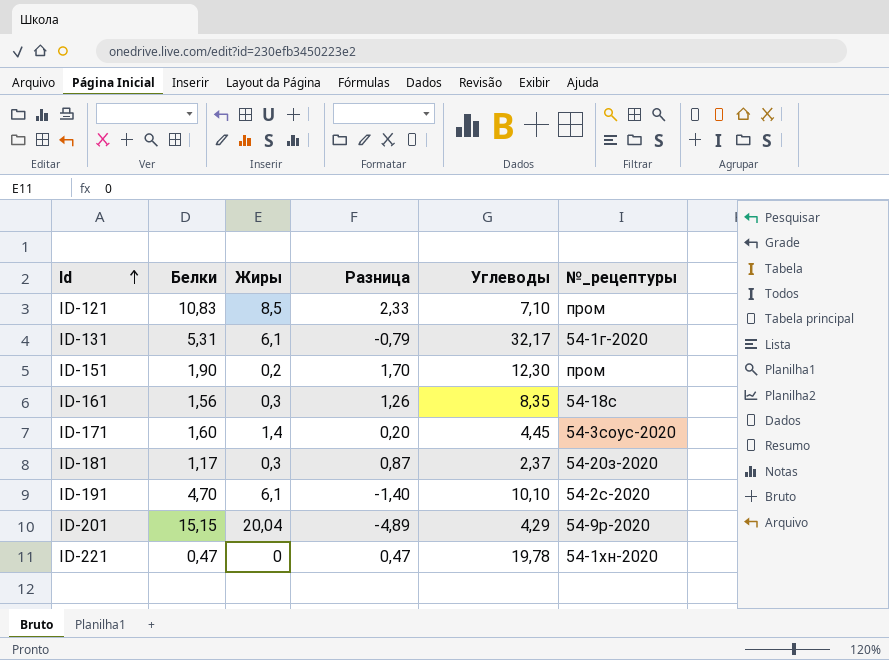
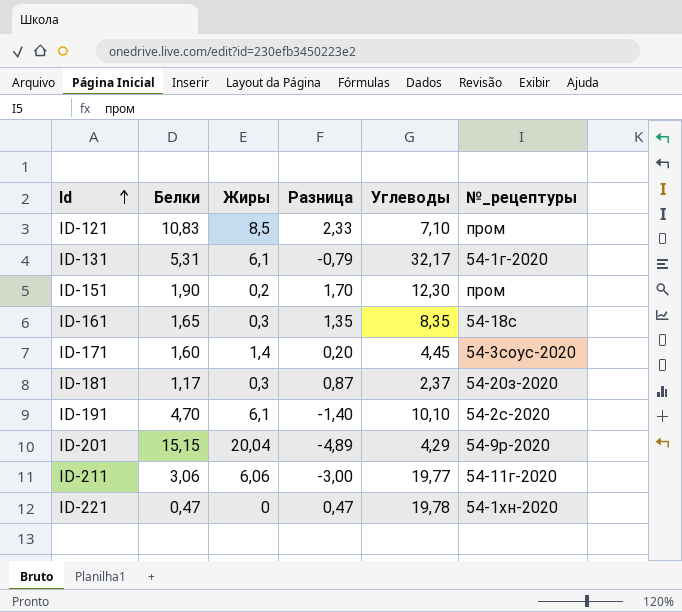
ID-161 | Белки: 1,56 -> 1,65
ID-161 | Разница: 1,26 -> 1,35
row ID-211: none -> 3,06 | 6,06 | -3,00 | 19,77 | 54-11г-2020

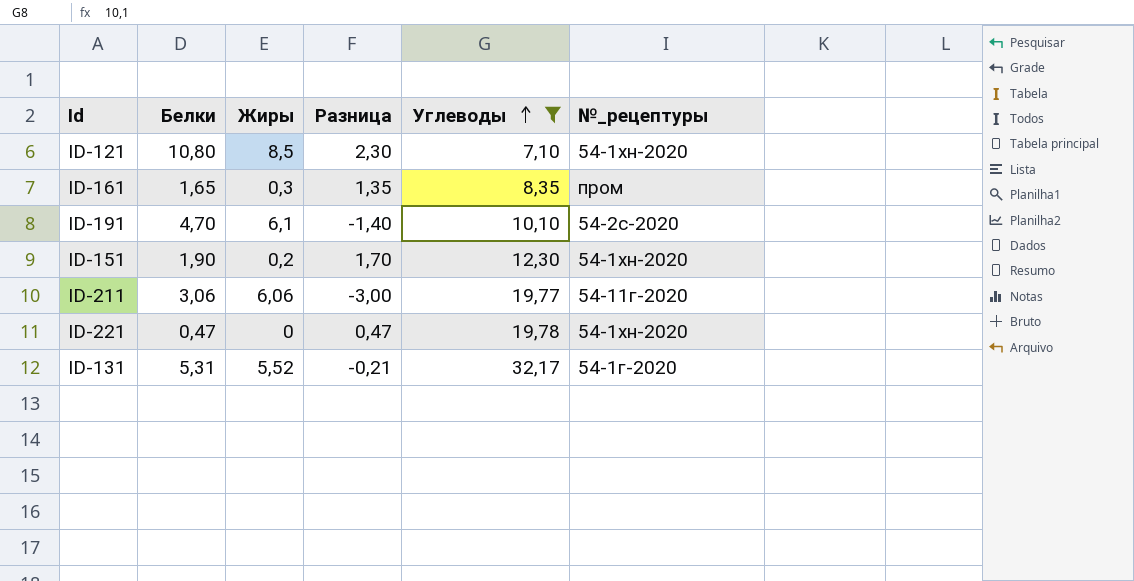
filter: none -> Углеводы >= 7,10
row order: Id ascending -> Углеводы ascending
ID-121 | Белки: 10,83 -> 10,80
ID-121 | Разница: 2,33 -> 2,30
ID-121 | №_рецептуры: пром -> 54-1хн-2020
ID-161 | №_рецептуры: 54-18с -> пром
ID-151 | №_рецептуры: пром -> 54-1хн-2020
ID-131 | Жиры: 6,1 -> 5,52
ID-131 | Разница: -0,79 -> -0,21

